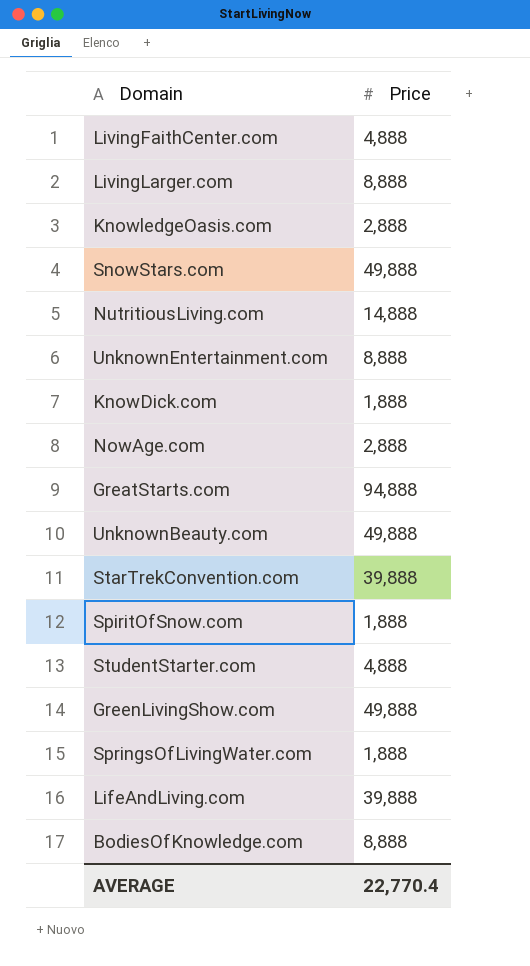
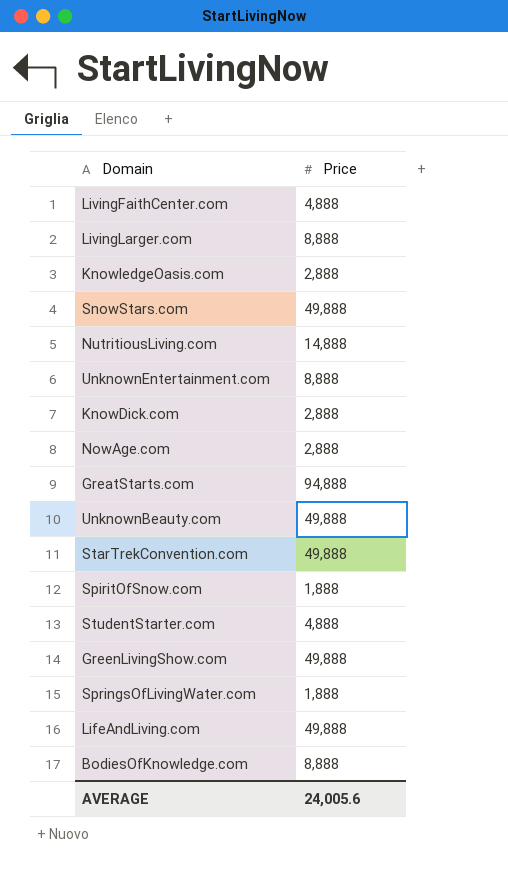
KnowDick.com | Price: 1,888 -> 2,888
StarTrekConvention.com | Price: 39,888 -> 49,888
LifeAndLiving.com | Price: 39,888 -> 49,888
AVERAGE | Price: 22,770.4 -> 24,005.6

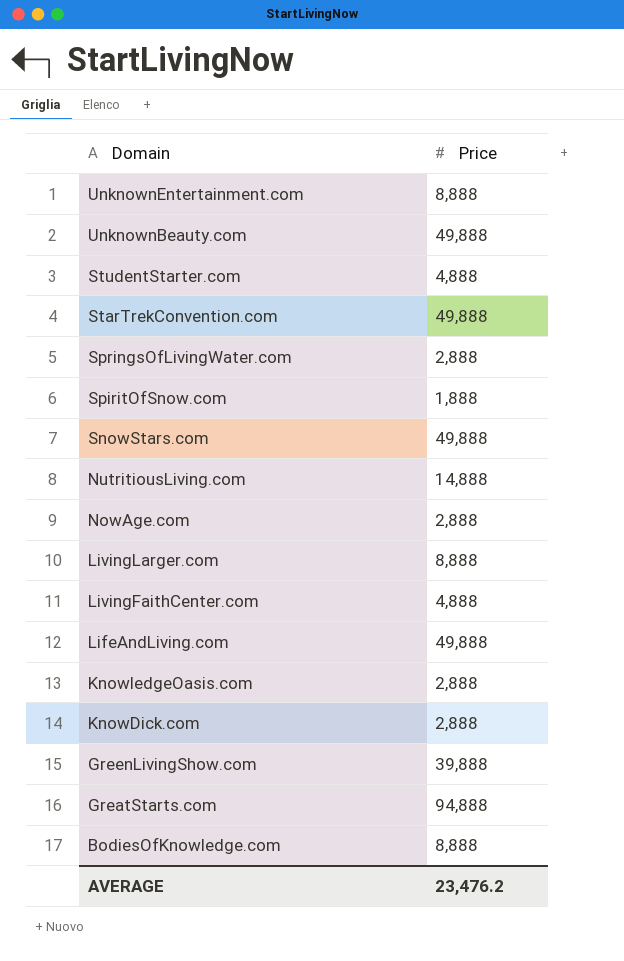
row order: none -> Domain descending
SpringsOfLivingWater.com | Price: 1,888 -> 2,888
GreenLivingShow.com | Price: 49,888 -> 39,888
AVERAGE | Price: 24,005.6 -> 23,476.2

